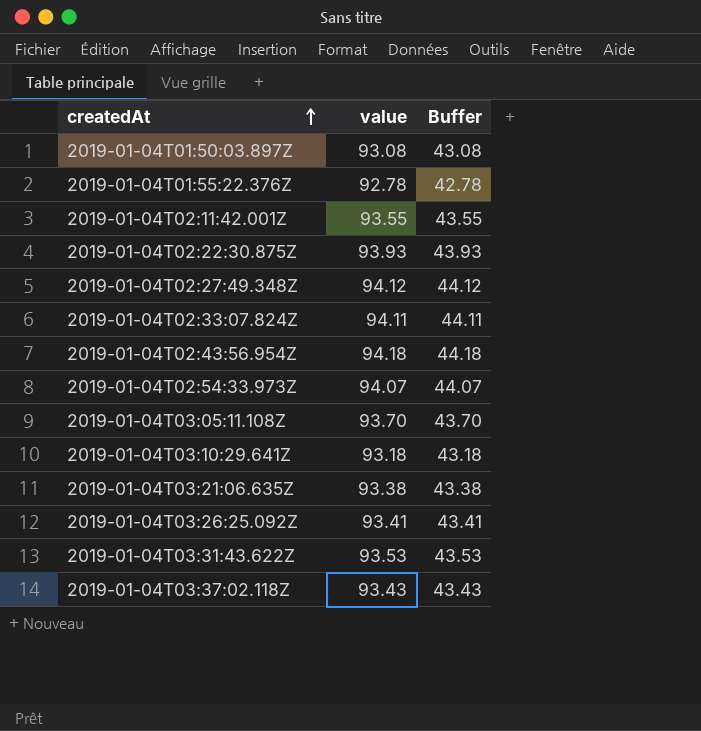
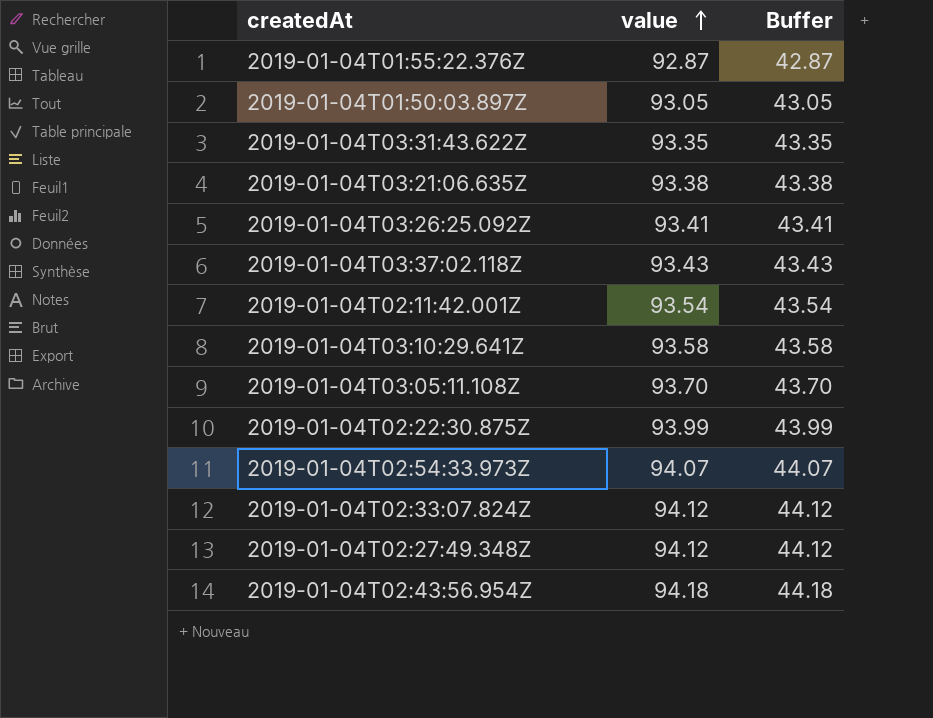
row order: createdAt ascending -> value ascending
2019-01-04T01:55:22.376Z | value: 92.78 -> 92.87
2019-01-04T01:55:22.376Z | Buffer: 42.78 -> 42.87
2019-01-04T01:50:03.897Z | value: 93.08 -> 93.05
2019-01-04T01:50:03.897Z | Buffer: 43.08 -> 43.05
2019-01-04T03:31:43.622Z | value: 93.53 -> 93.35
2019-01-04T03:31:43.622Z | Buffer: 43.53 -> 43.35
2019-01-04T02:11:42.001Z | value: 93.55 -> 93.54
2019-01-04T02:11:42.001Z | Buffer: 43.55 -> 43.54
2019-01-04T03:10:29.641Z | value: 93.18 -> 93.58
2019-01-04T03:10:29.641Z | Buffer: 43.18 -> 43.58
2019-01-04T02:22:30.875Z | value: 93.93 -> 93.99
2019-01-04T02:22:30.875Z | Buffer: 43.93 -> 43.99
2019-01-04T02:33:07.824Z | value: 94.11 -> 94.12
2019-01-04T02:33:07.824Z | Buffer: 44.11 -> 44.12

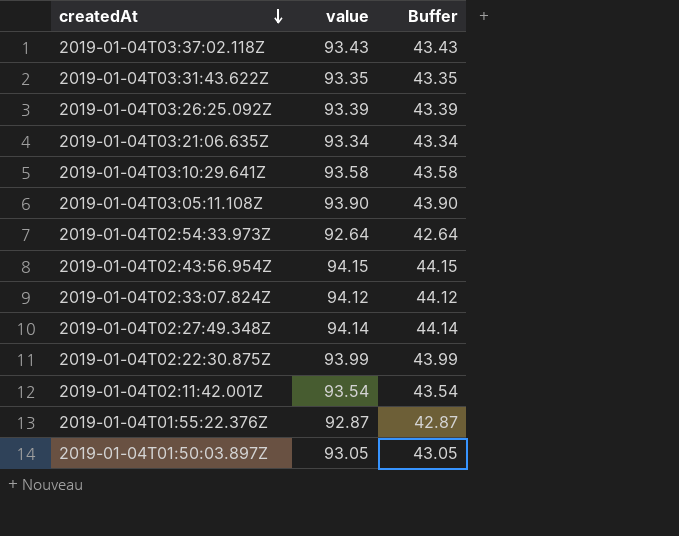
row order: value ascending -> createdAt descending
2019-01-04T03:26:25.092Z | value: 93.41 -> 93.39
2019-01-04T03:26:25.092Z | Buffer: 43.41 -> 43.39
2019-01-04T03:21:06.635Z | value: 93.38 -> 93.34
2019-01-04T03:21:06.635Z | Buffer: 43.38 -> 43.34
2019-01-04T03:05:11.108Z | value: 93.70 -> 93.90
2019-01-04T03:05:11.108Z | Buffer: 43.70 -> 43.90
2019-01-04T02:54:33.973Z | value: 94.07 -> 92.64
2019-01-04T02:54:33.973Z | Buffer: 44.07 -> 42.64
2019-01-04T02:43:56.954Z | value: 94.18 -> 94.15
2019-01-04T02:43:56.954Z | Buffer: 44.18 -> 44.15
2019-01-04T02:27:49.348Z | value: 94.12 -> 94.14
2019-01-04T02:27:49.348Z | Buffer: 44.12 -> 44.14

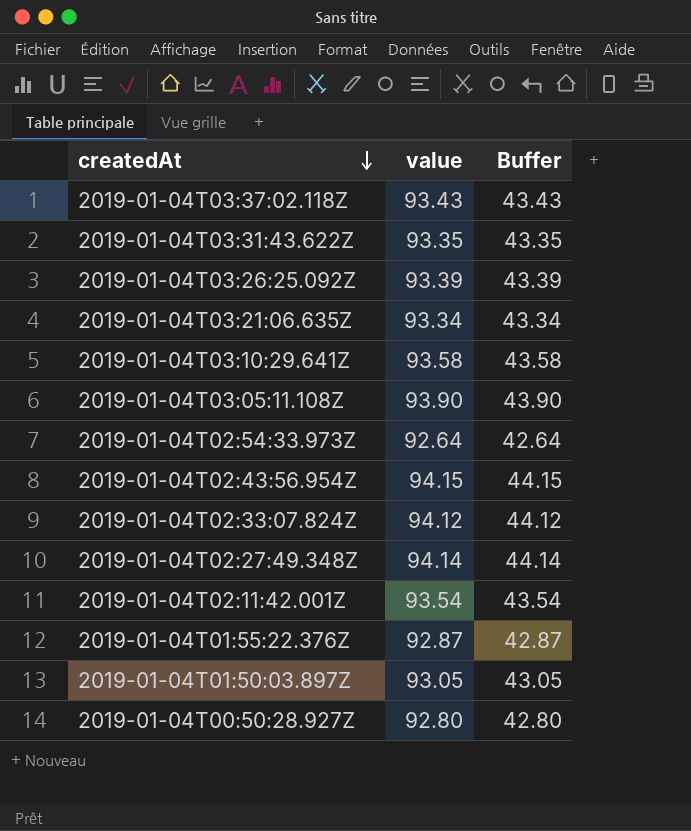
row 2019-01-04T02:22:30.875Z: 93.99 | 43.99 -> none
row 2019-01-04T00:50:28.927Z: none -> 92.80 | 42.80

